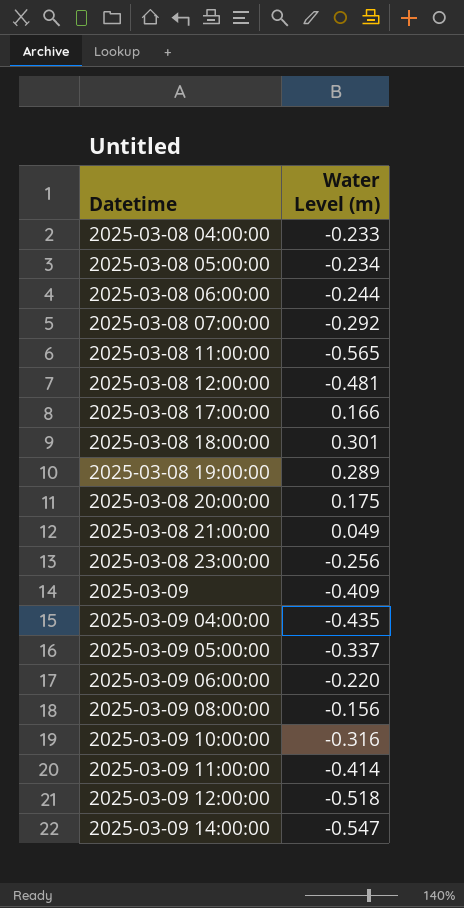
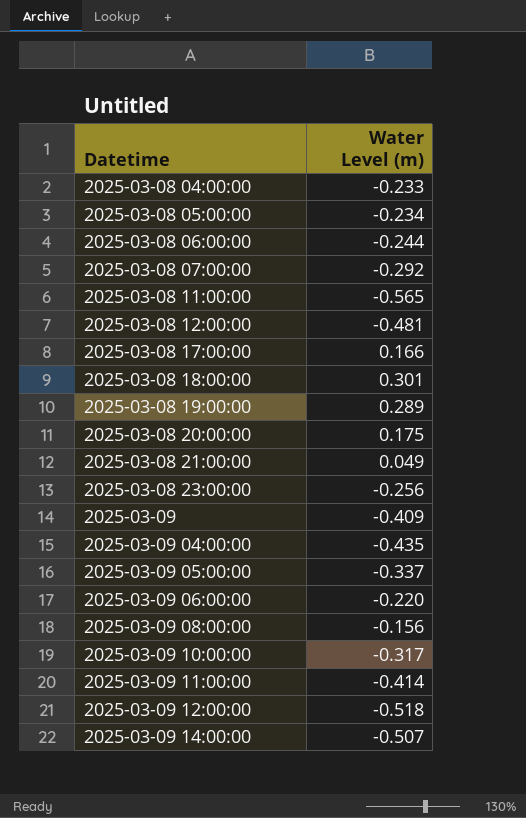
2025-03-09 10:00:00 | Water Level (m): -0.316 -> -0.317
2025-03-09 14:00:00 | Water Level (m): -0.547 -> -0.507

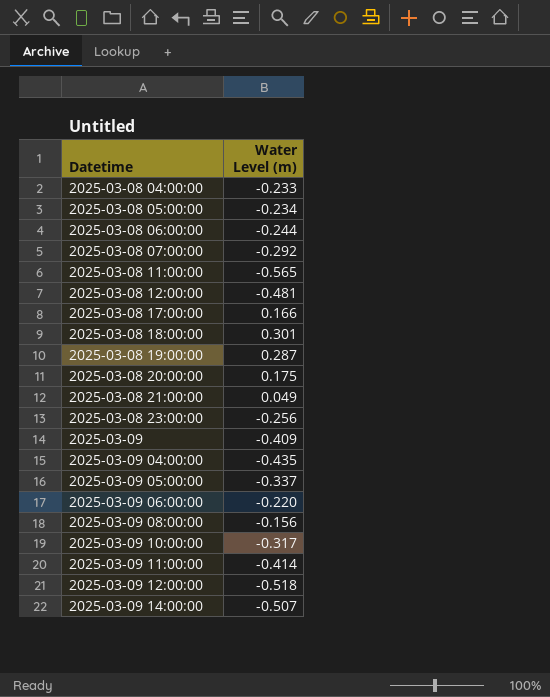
2025-03-08 19:00:00 | Water Level (m): 0.289 -> 0.287

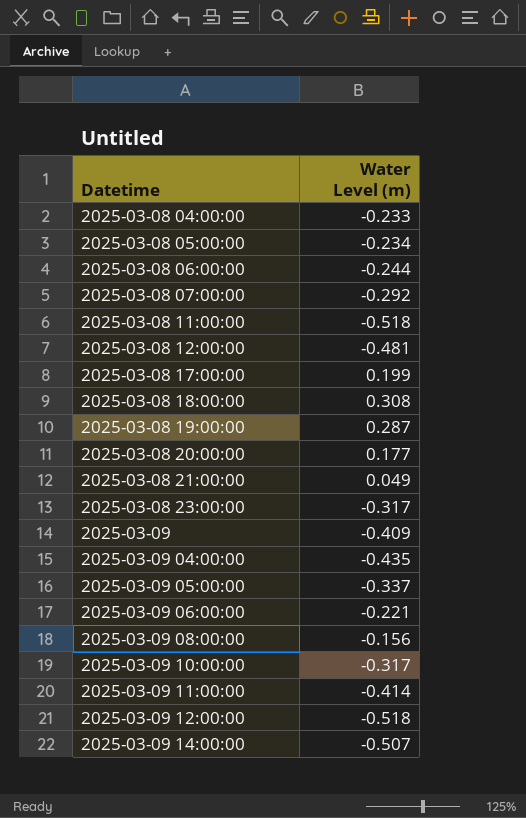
2025-03-08 11:00:00 | Water Level (m): -0.565 -> -0.518
2025-03-08 17:00:00 | Water Level (m): 0.166 -> 0.199
2025-03-08 18:00:00 | Water Level (m): 0.301 -> 0.308
2025-03-08 20:00:00 | Water Level (m): 0.175 -> 0.177
2025-03-08 23:00:00 | Water Level (m): -0.256 -> -0.317
2025-03-09 06:00:00 | Water Level (m): -0.220 -> -0.221

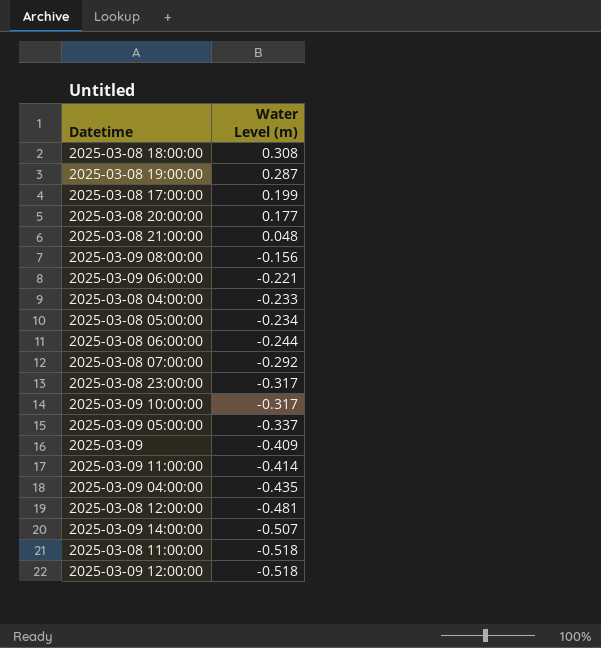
row order: Datetime ascending -> Water Level (m) descending
2025-03-08 21:00:00 | Water Level (m): 0.049 -> 0.048

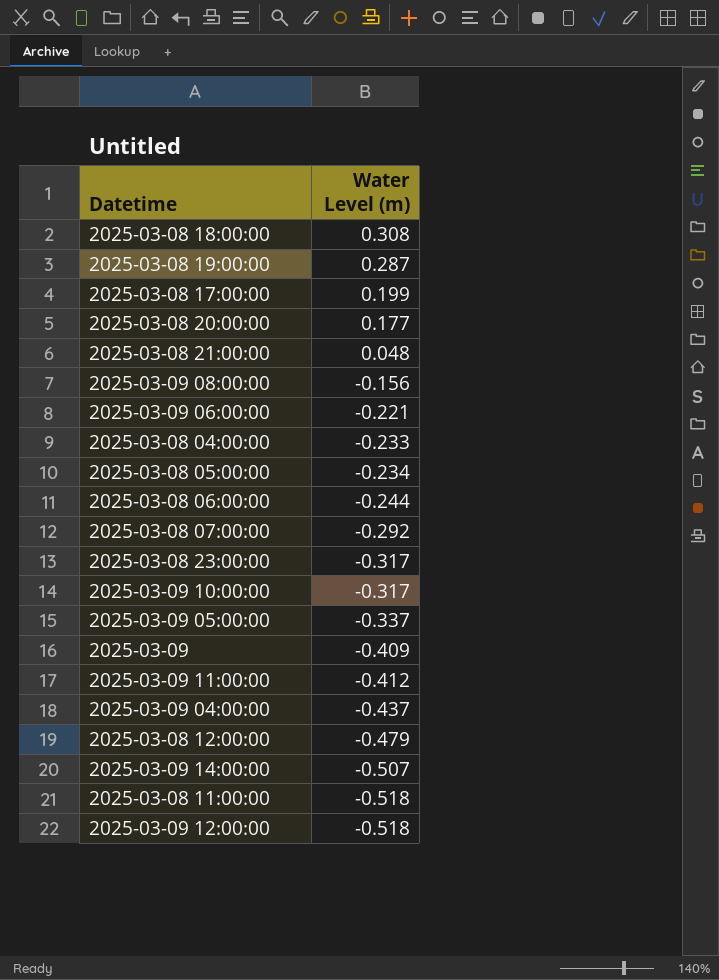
2025-03-09 11:00:00 | Water Level (m): -0.414 -> -0.412
2025-03-09 04:00:00 | Water Level (m): -0.435 -> -0.437
2025-03-08 12:00:00 | Water Level (m): -0.481 -> -0.479

